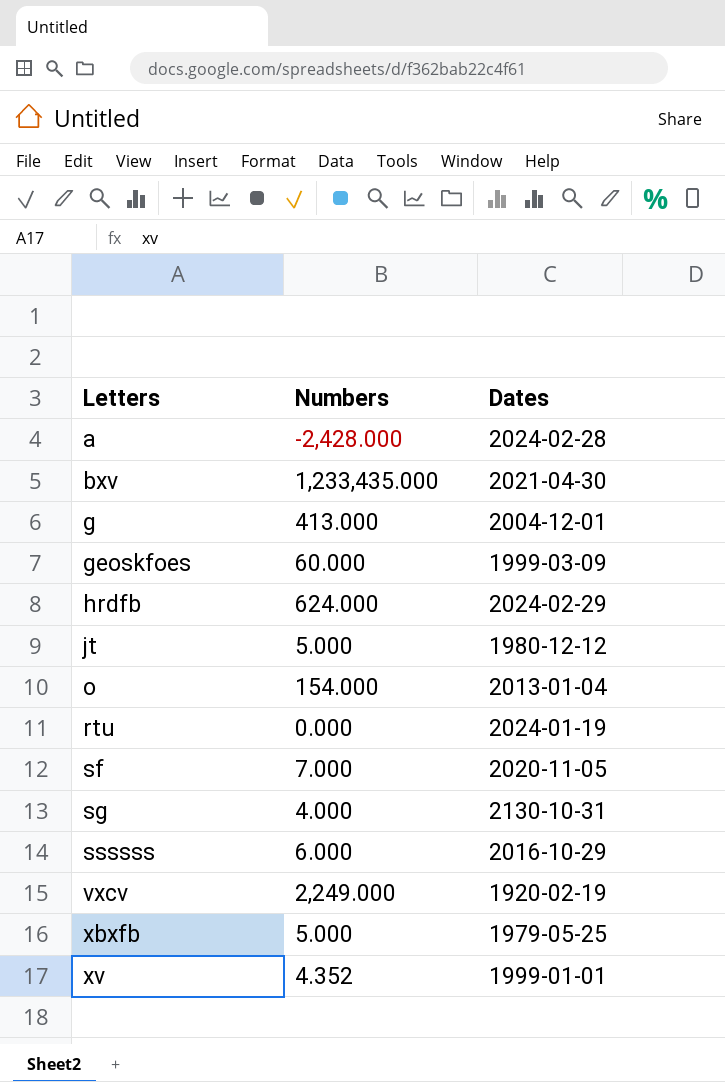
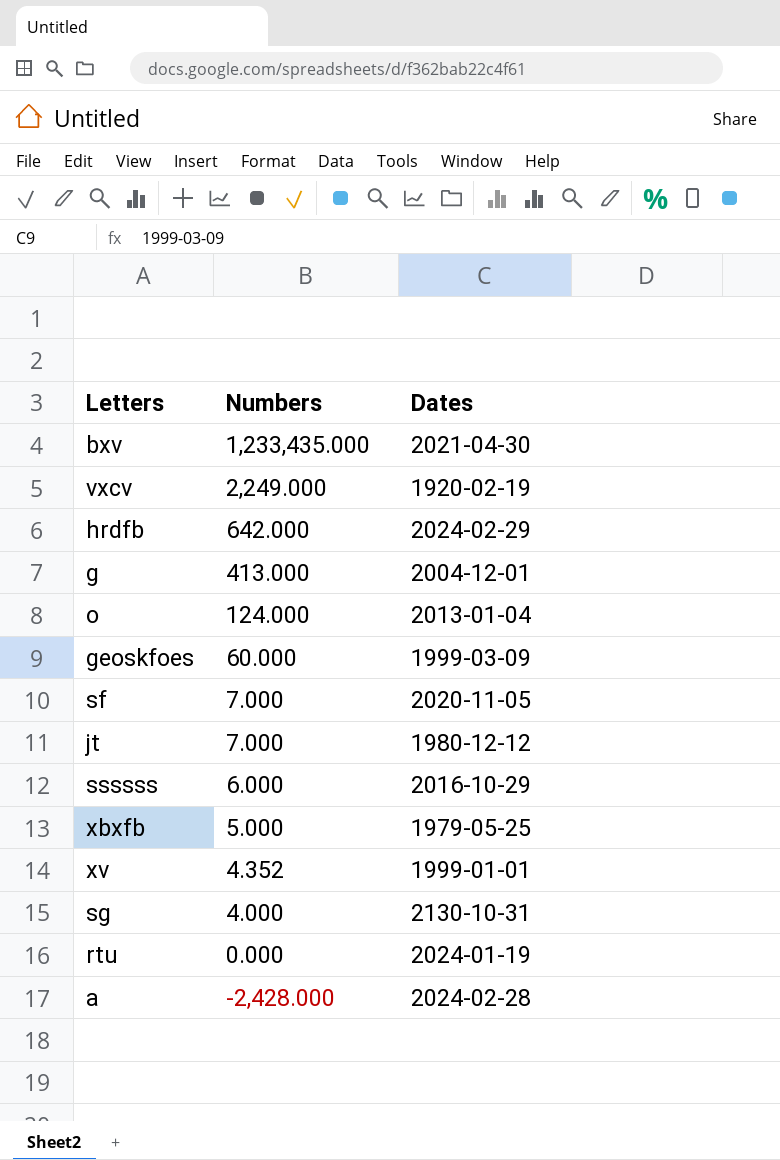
row order: Letters ascending -> Numbers descending
hrdfb | Numbers: 624.000 -> 642.000
o | Numbers: 154.000 -> 124.000
jt | Numbers: 5.000 -> 7.000

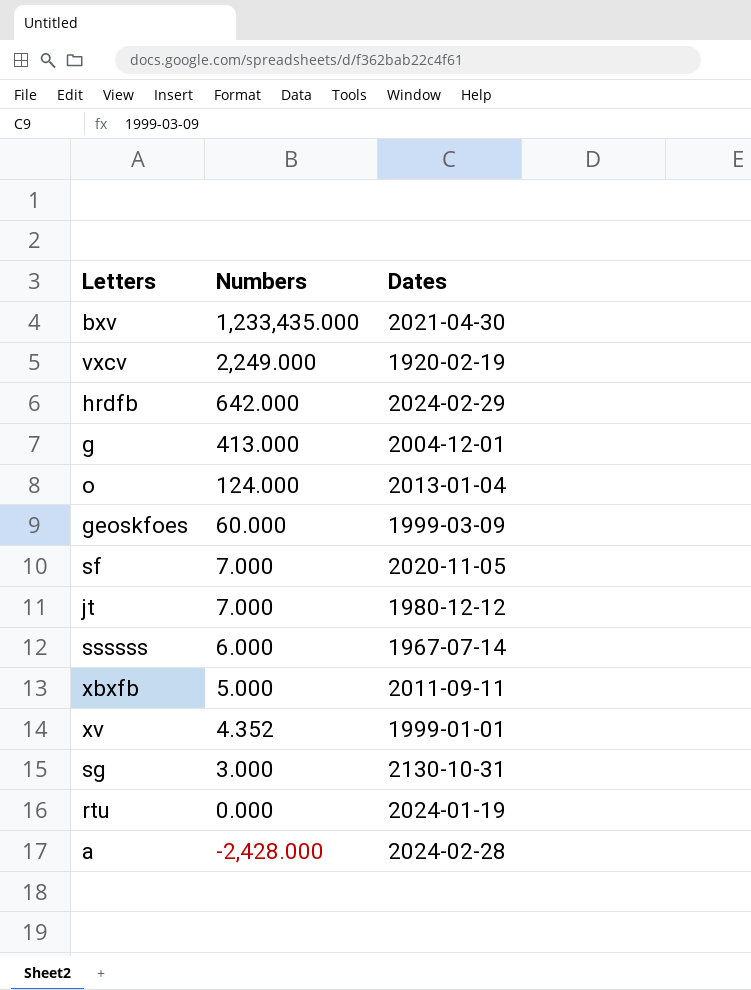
ssssss | Dates: 2016-10-29 -> 1967-07-14
xbxfb | Dates: 1979-05-25 -> 2011-09-11
sg | Numbers: 4.000 -> 3.000

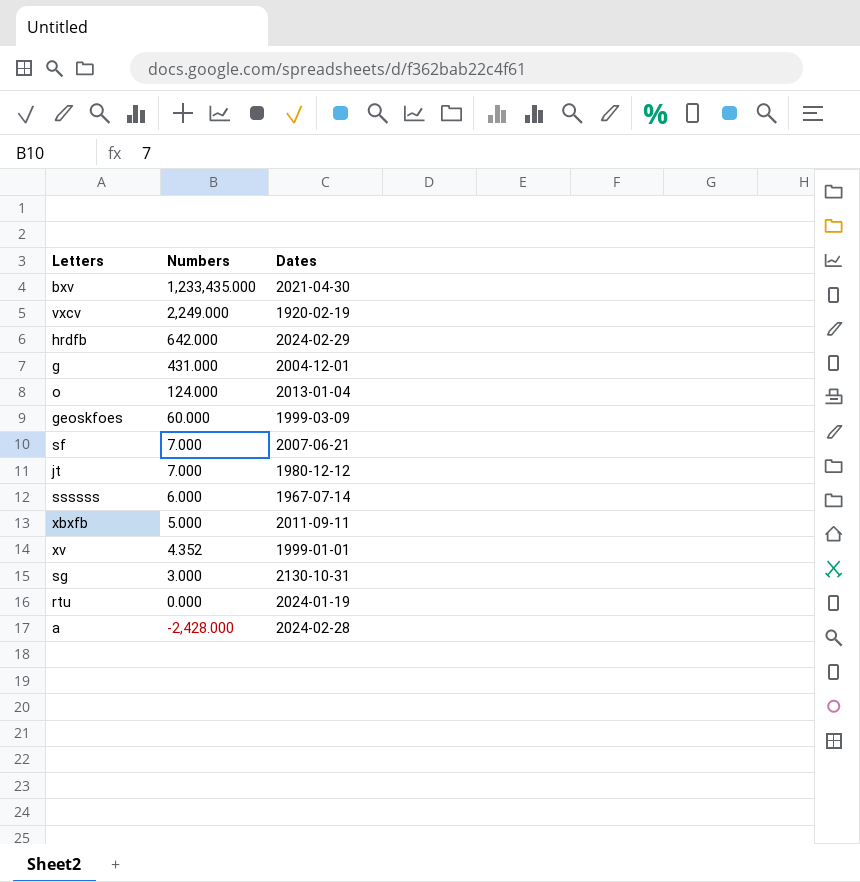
g | Numbers: 413.000 -> 431.000
sf | Dates: 2020-11-05 -> 2007-06-21

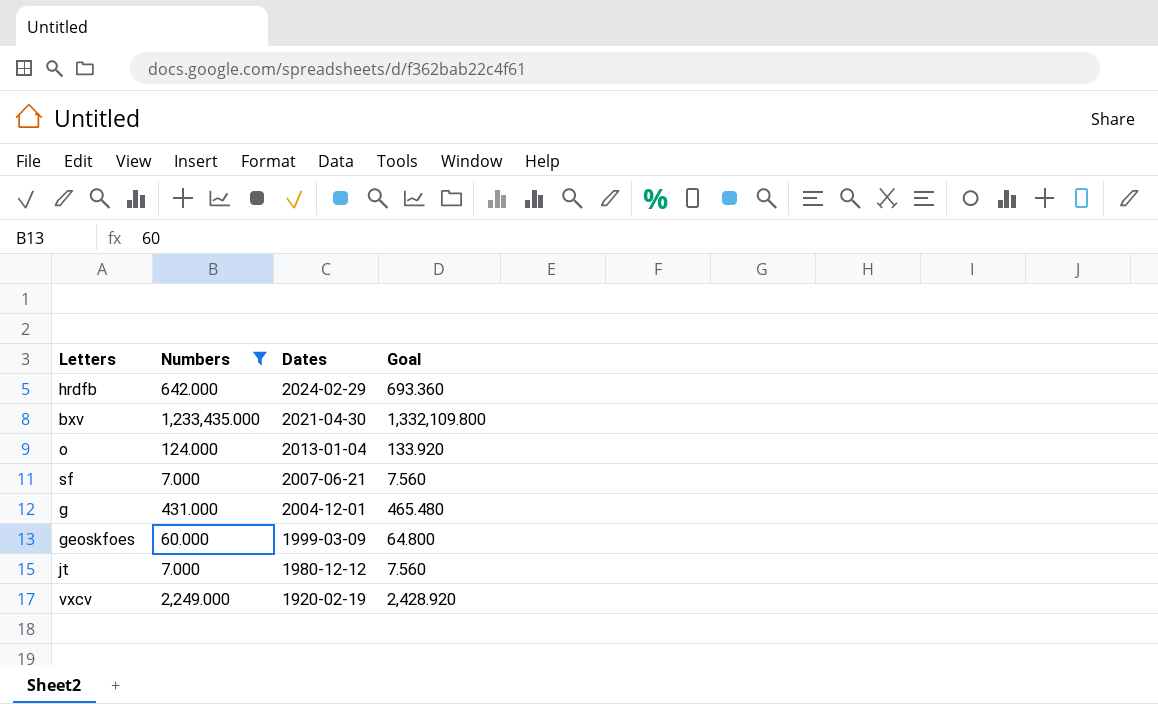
filter: none -> Numbers >= 7.000
row order: Numbers descending -> Dates descending
column Goal | formula: none -> [Numbers] * 1.08

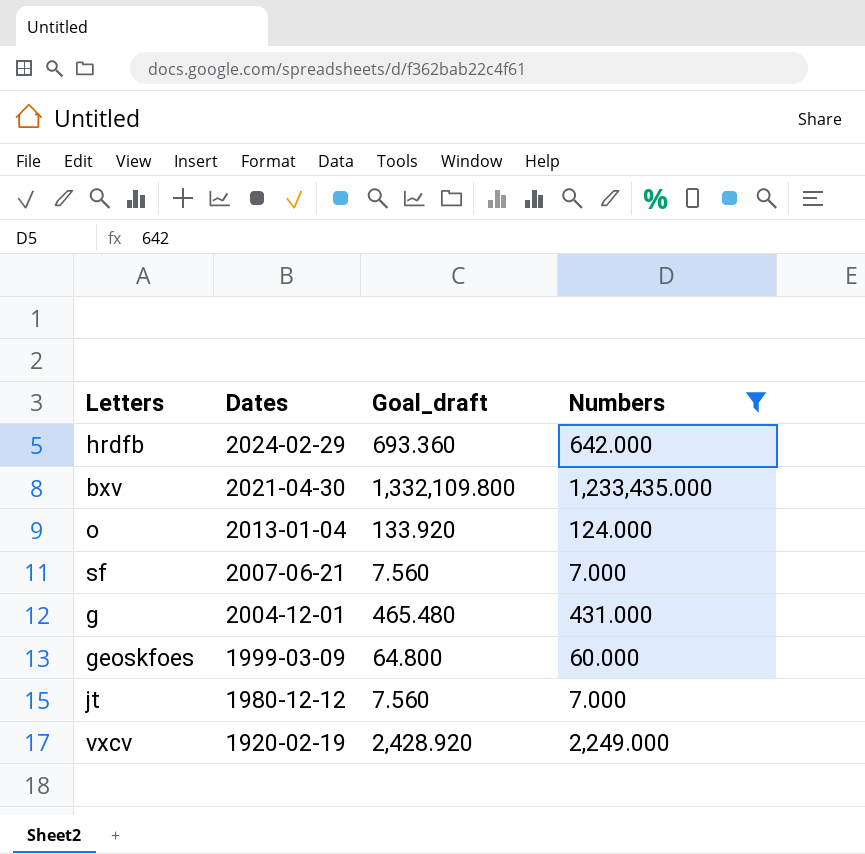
column name: Goal -> Goal_draft
column Numbers | position: 2 -> 4

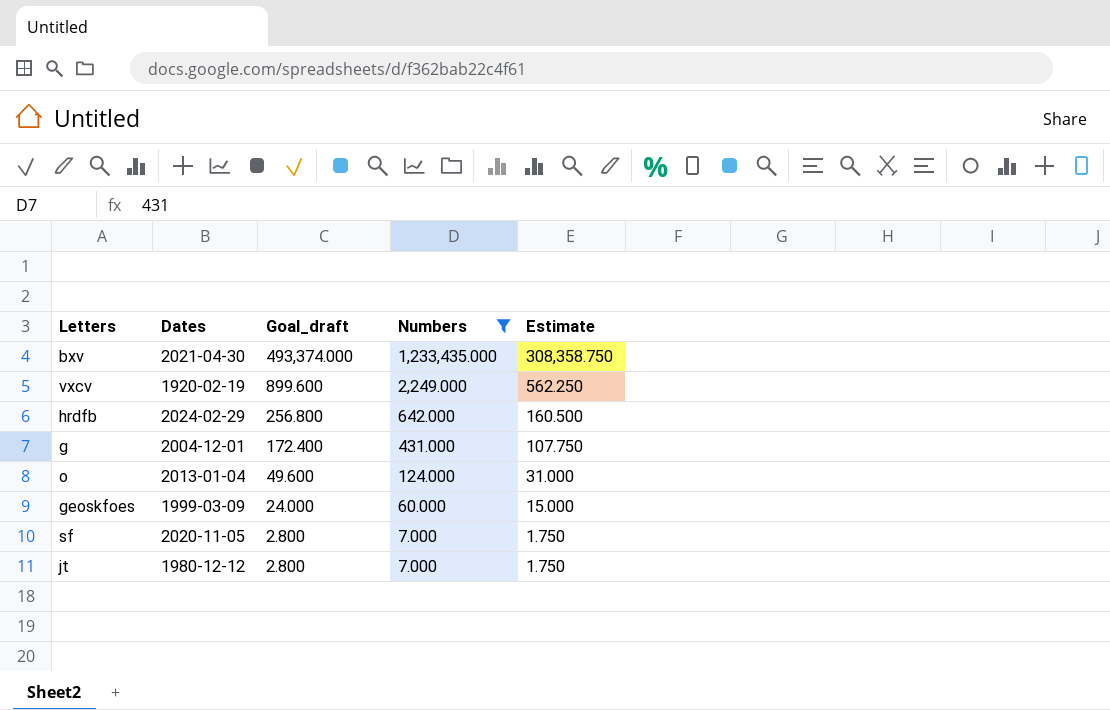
row order: Dates descending -> Goal_draft descending
column Goal_draft | formula: [Numbers] * 1.08 -> [Numbers] * 0.4
column Estimate | formula: none -> [Numbers] * 0.25
sf | Dates: 2007-06-21 -> 2020-11-05

